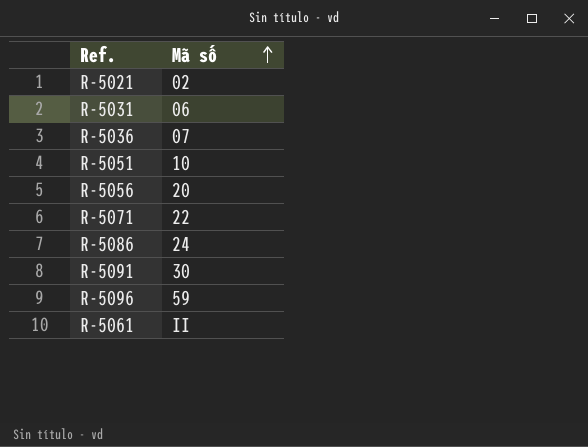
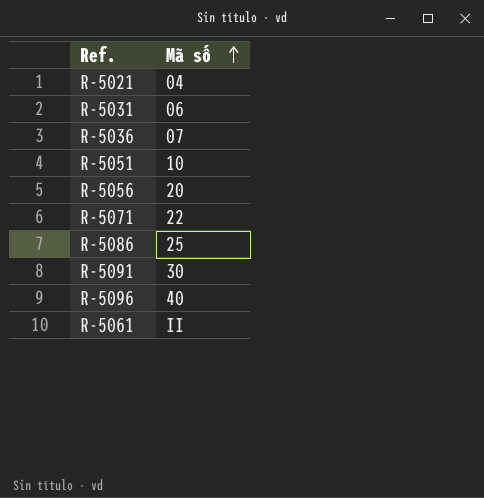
R-5021 | Mã số: 02 -> 04
R-5086 | Mã số: 24 -> 25
R-5096 | Mã số: 59 -> 40

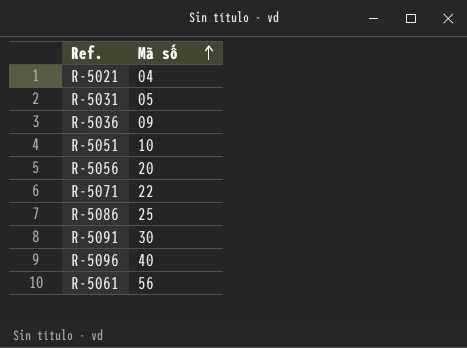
R-5031 | Mã số: 06 -> 05
R-5036 | Mã số: 07 -> 09
R-5061 | Mã số: II -> 56

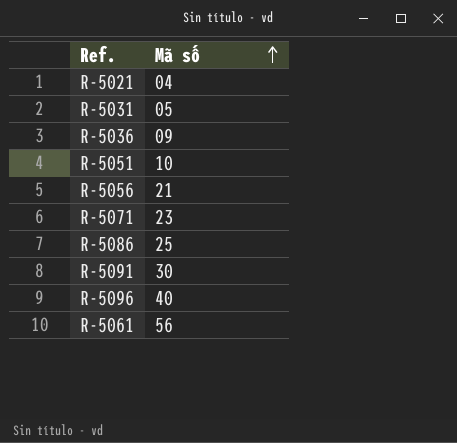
R-5056 | Mã số: 20 -> 21
R-5071 | Mã số: 22 -> 23

